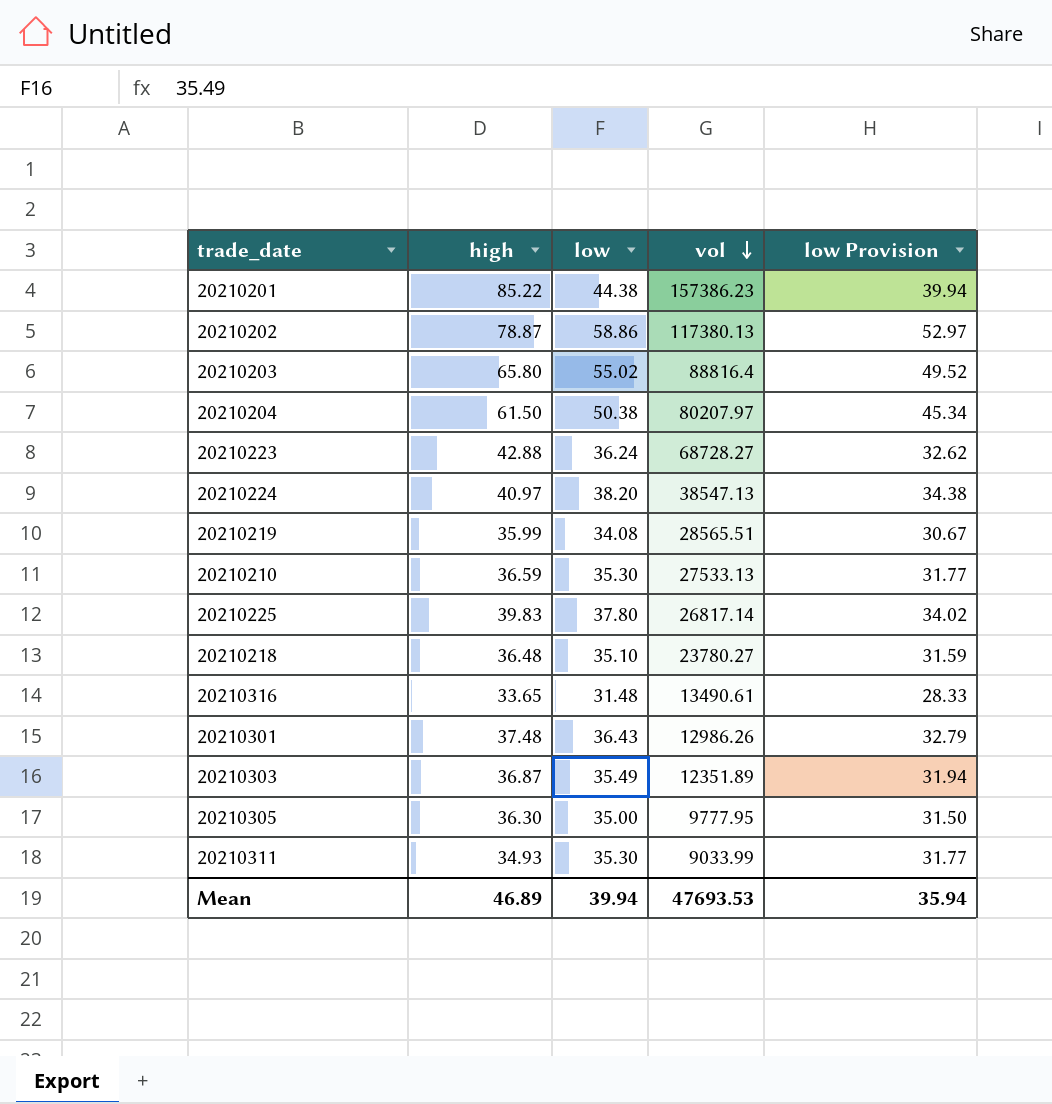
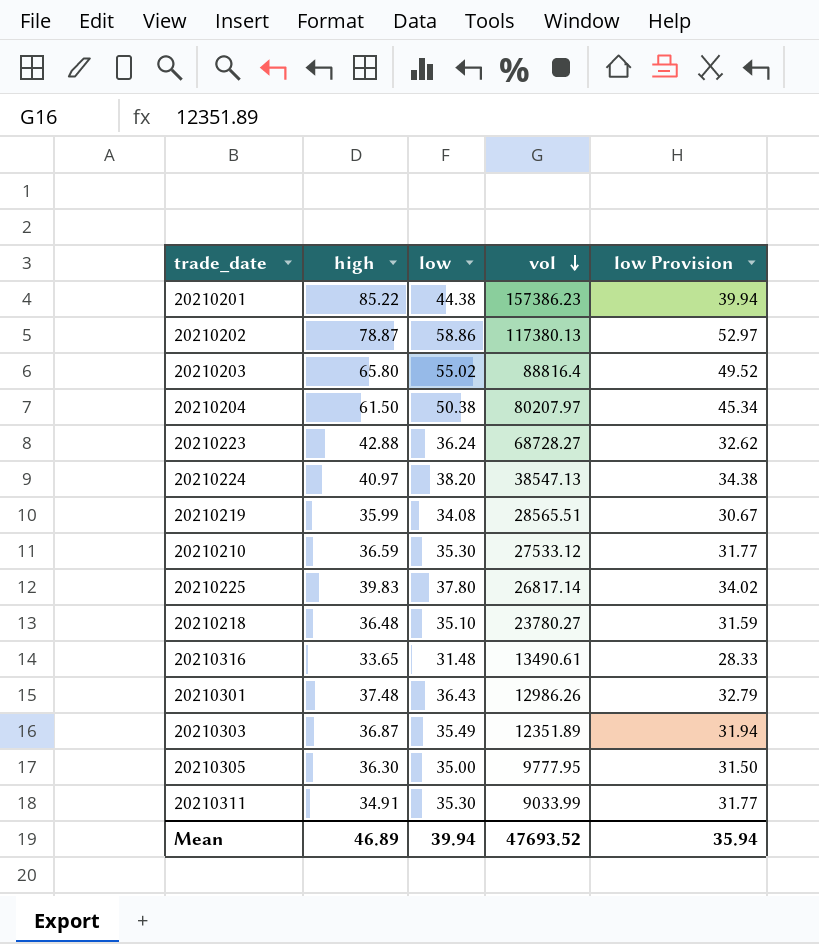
20210210 | vol: 27533.13 -> 27533.12
20210311 | high: 34.93 -> 34.91
Mean | vol: 47693.53 -> 47693.52

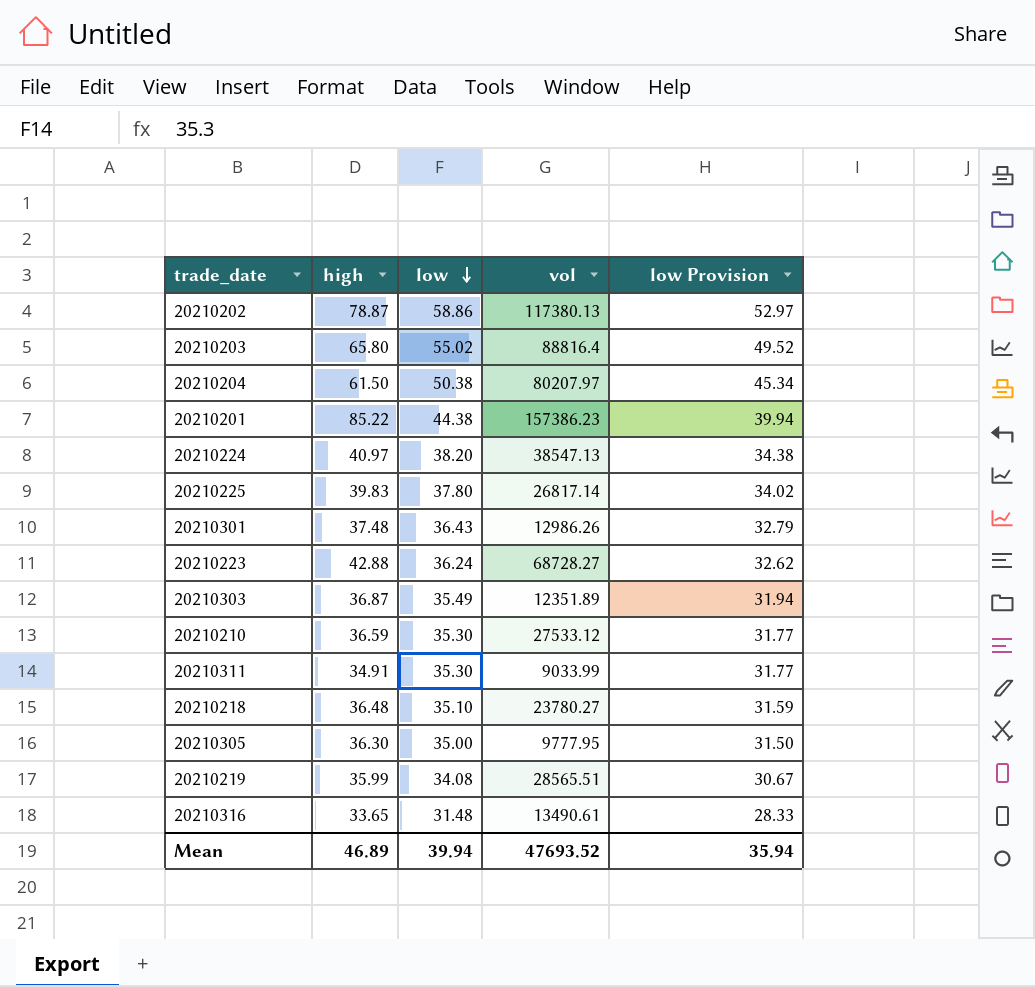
row order: vol descending -> low descending

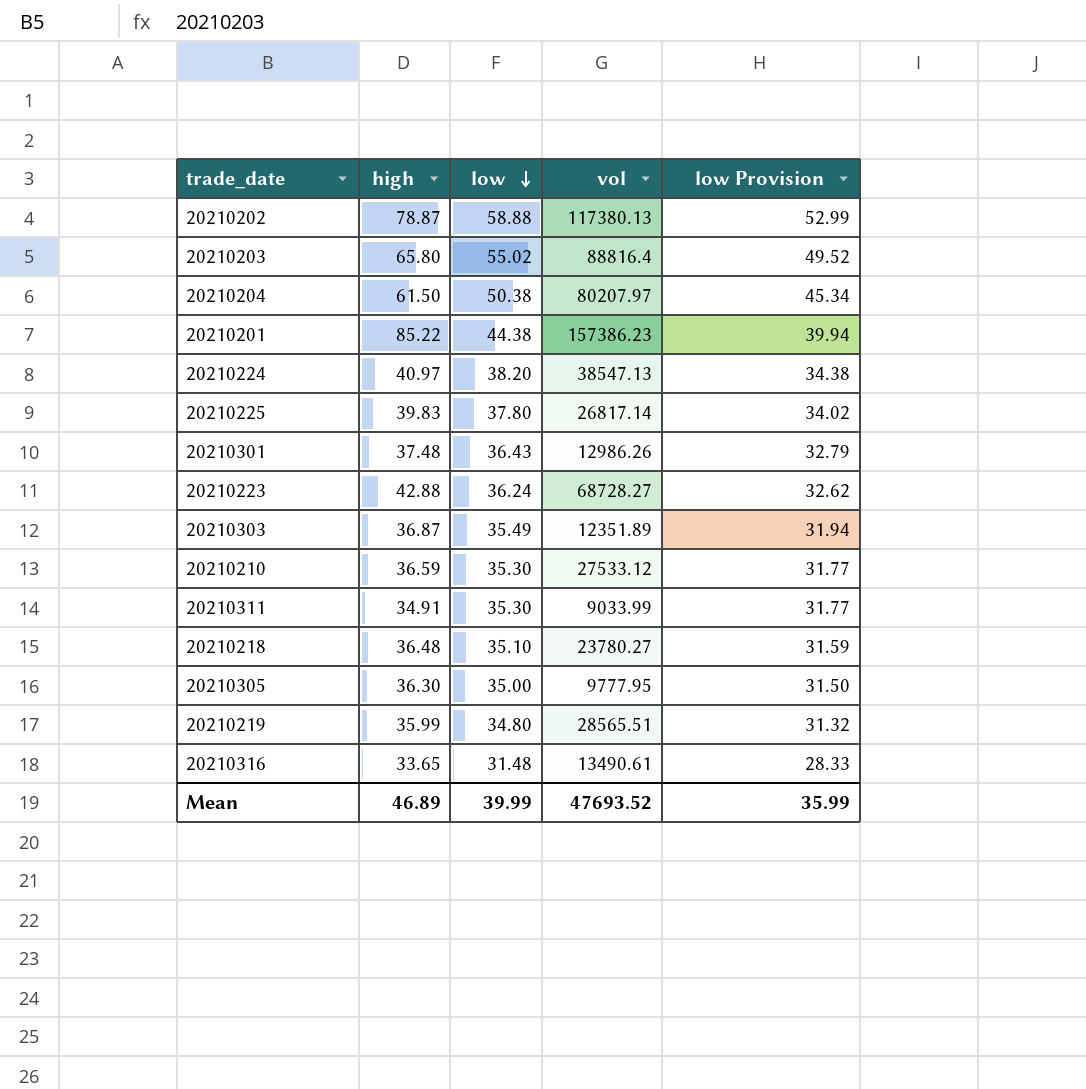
20210202 | low: 58.86 -> 58.88
20210202 | low Provision: 52.97 -> 52.99
20210219 | low: 34.08 -> 34.80
20210219 | low Provision: 30.67 -> 31.32
Mean | low: 39.94 -> 39.99
Mean | low Provision: 35.94 -> 35.99

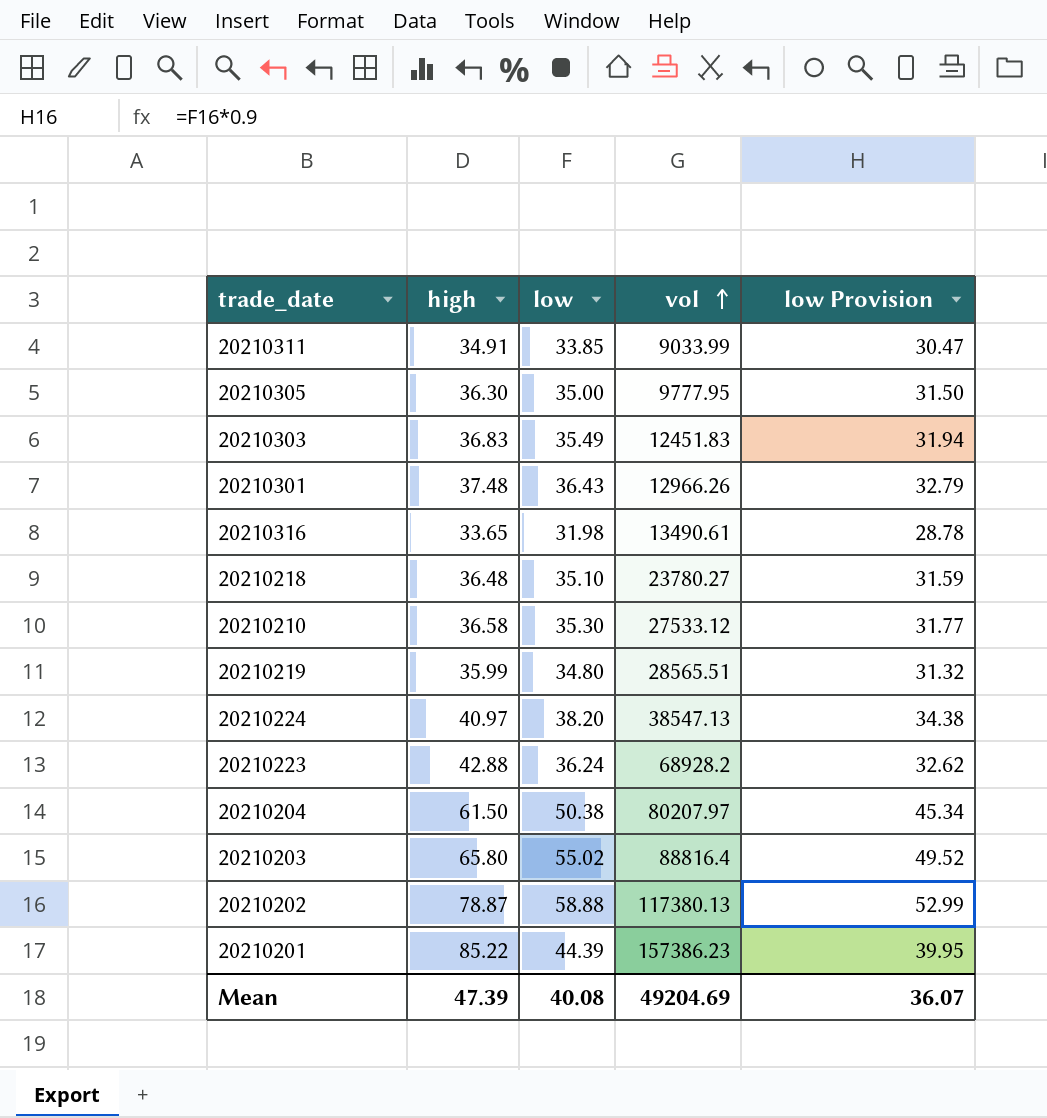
row order: low descending -> vol ascending
row 20210225: 39.83 | 37.80 | 26817.14 | 34.02 -> none
20210311 | low: 35.30 -> 33.85
20210311 | low Provision: 31.77 -> 30.47
20210303 | high: 36.87 -> 36.83
20210303 | vol: 12351.89 -> 12451.83
20210301 | vol: 12986.26 -> 12966.26
20210316 | low: 31.48 -> 31.98
20210316 | low Provision: 28.33 -> 28.78
20210210 | high: 36.59 -> 36.58
20210223 | vol: 68728.27 -> 68928.2
20210201 | low: 44.38 -> 44.39
20210201 | low Provision: 39.94 -> 39.95
Mean | high: 46.89 -> 47.39
Mean | low: 39.99 -> 40.08
Mean | vol: 47693.52 -> 49204.69
Mean | low Provision: 35.99 -> 36.07

